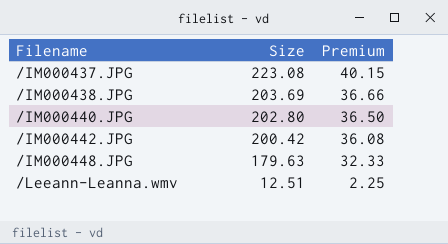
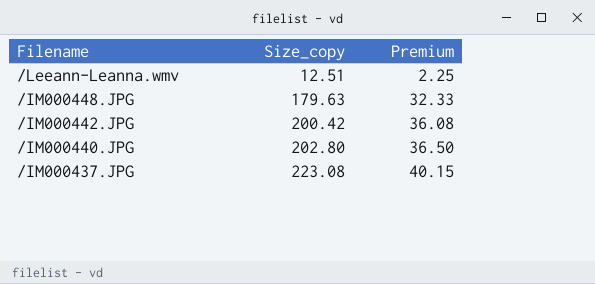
row order: Filename ascending -> Filename descending
column name: Size -> Size_copy
row /IM000438.JPG: 203.69 | 36.66 -> none

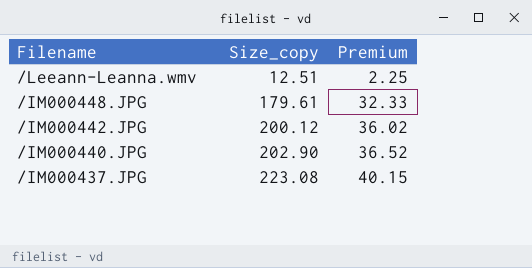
/IM000448.JPG | Size_copy: 179.63 -> 179.61
/IM000442.JPG | Size_copy: 200.42 -> 200.12
/IM000442.JPG | Premium: 36.08 -> 36.02
/IM000440.JPG | Size_copy: 202.80 -> 202.90
/IM000440.JPG | Premium: 36.50 -> 36.52

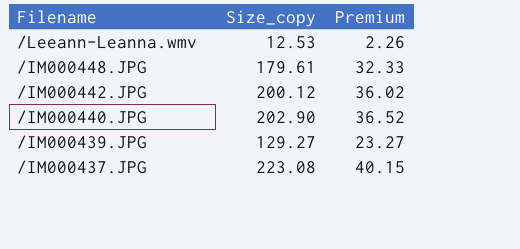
/Leeann-Leanna.wmv | Size_copy: 12.51 -> 12.53
/Leeann-Leanna.wmv | Premium: 2.25 -> 2.26
row /IM000439.JPG: none -> 129.27 | 23.27

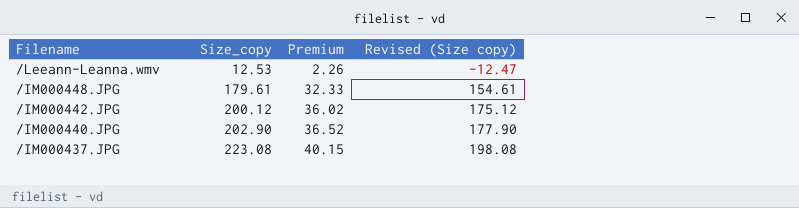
column Revised (Size copy) | formula: none -> [Size_copy] - 25
row /IM000439.JPG: 129.27 | 23.27 -> none

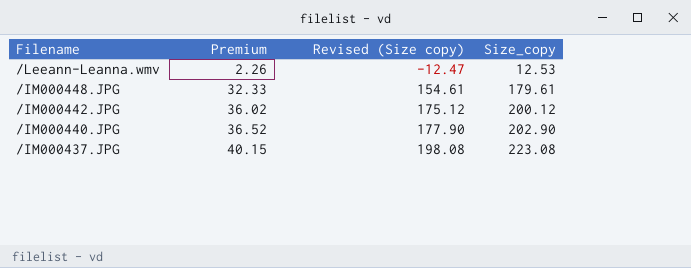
column Size_copy | position: 2 -> 4

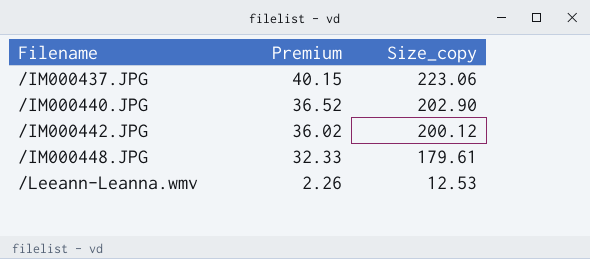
row order: Filename descending -> Filename ascending
column Revised (Size copy) | formula: [Size_copy] - 25 -> none
/IM000437.JPG | Size_copy: 223.08 -> 223.06

